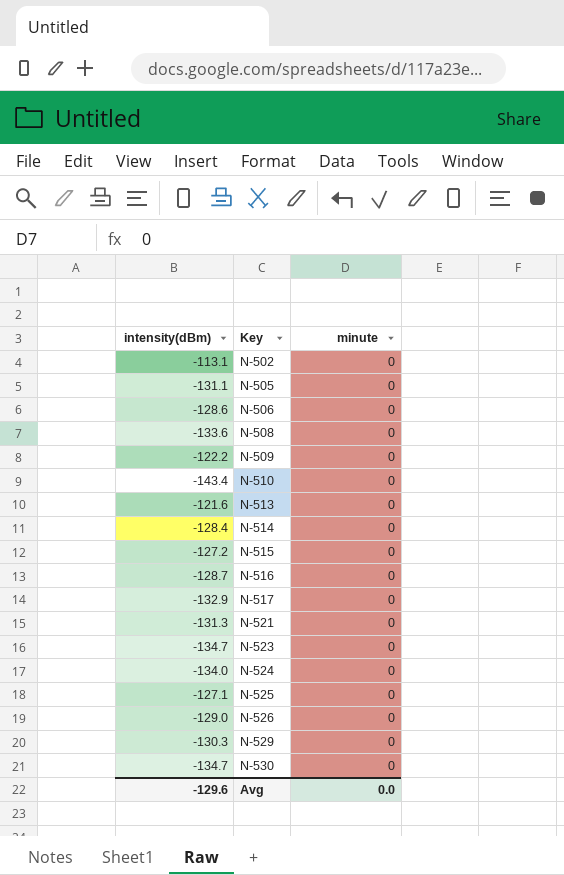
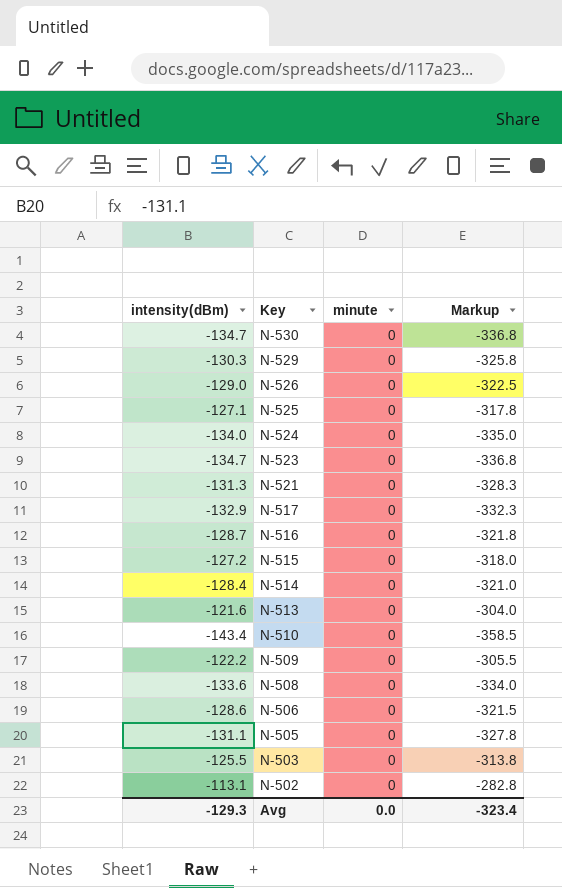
row order: Key ascending -> Key descending
column Markup | formula: none -> [intensity(dBm)] * 2.5
row N-503: none -> -125.5 | 0 | -313.8
Avg | intensity(dBm): -129.6 -> -129.3

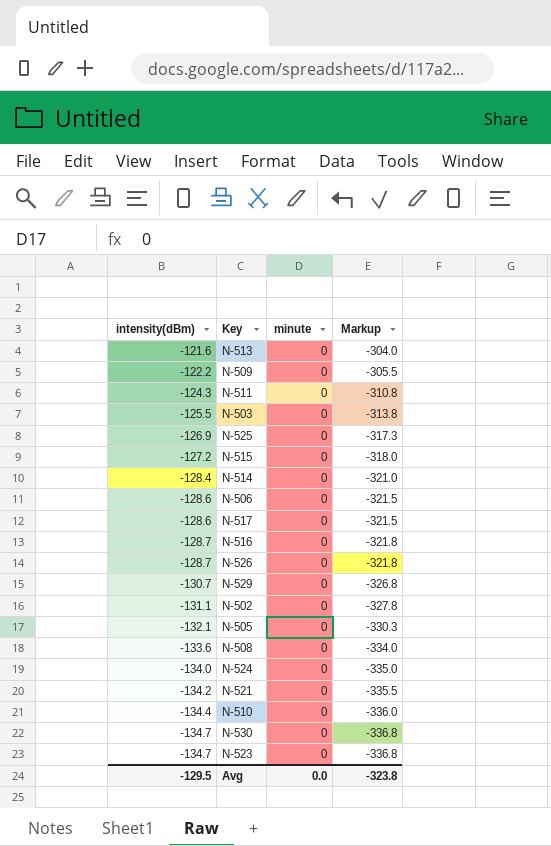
row order: Key descending -> intensity(dBm) descending
row N-511: none -> -124.3 | 0 | -310.8
N-525 | intensity(dBm): -127.1 -> -126.9
N-525 | Markup: -317.8 -> -317.3
N-517 | intensity(dBm): -132.9 -> -128.6
N-517 | Markup: -332.3 -> -321.5
N-526 | intensity(dBm): -129.0 -> -128.7
N-526 | Markup: -322.5 -> -321.8
N-529 | intensity(dBm): -130.3 -> -130.7
N-529 | Markup: -325.8 -> -326.8
N-502 | intensity(dBm): -113.1 -> -131.1
N-502 | Markup: -282.8 -> -327.8
N-505 | intensity(dBm): -131.1 -> -132.1
N-505 | Markup: -327.8 -> -330.3
N-521 | intensity(dBm): -131.3 -> -134.2
N-521 | Markup: -328.3 -> -335.5
N-510 | intensity(dBm): -143.4 -> -134.4
N-510 | Markup: -358.5 -> -336.0
Avg | intensity(dBm): -129.3 -> -129.5
Avg | Markup: -323.4 -> -323.8

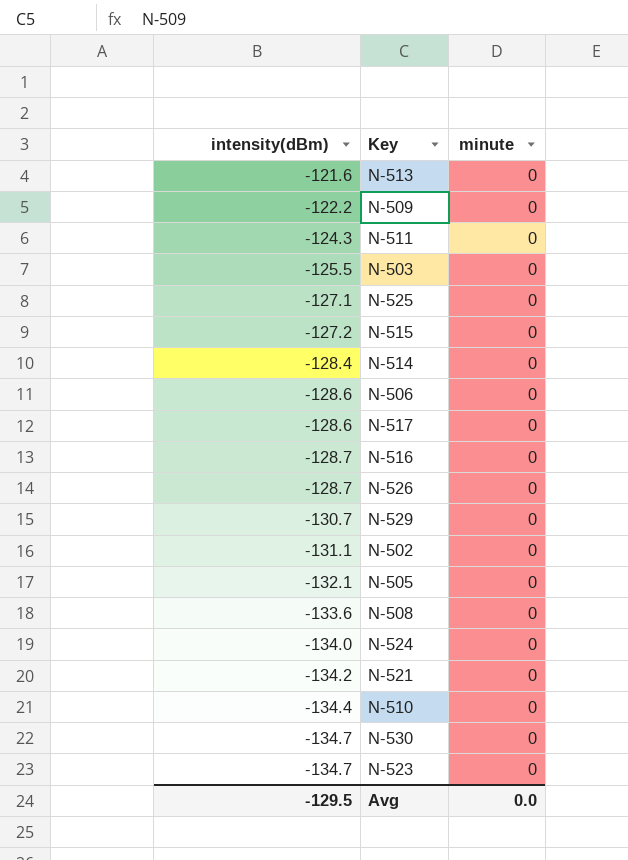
column Markup | formula: [intensity(dBm)] * 2.5 -> none
N-525 | intensity(dBm): -126.9 -> -127.1

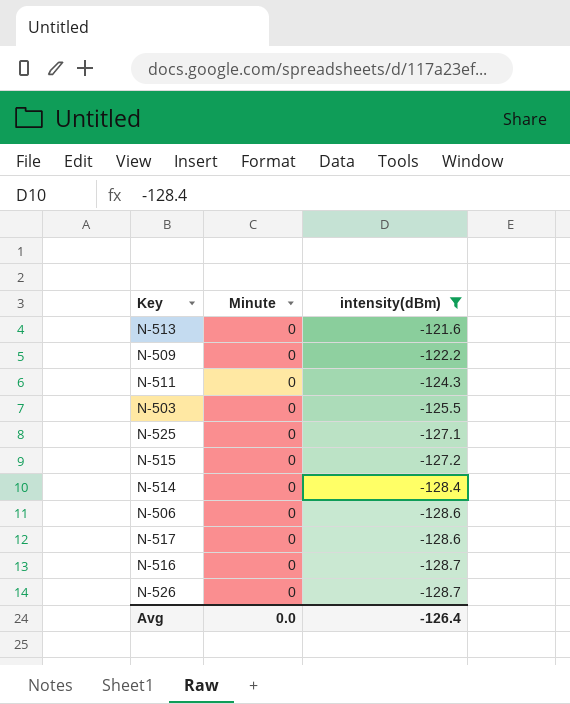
filter: none -> intensity(dBm) >= -128.7
column name: minute -> Minute
column intensity(dBm) | position: 1 -> 3
Avg | intensity(dBm): -129.5 -> -126.4

